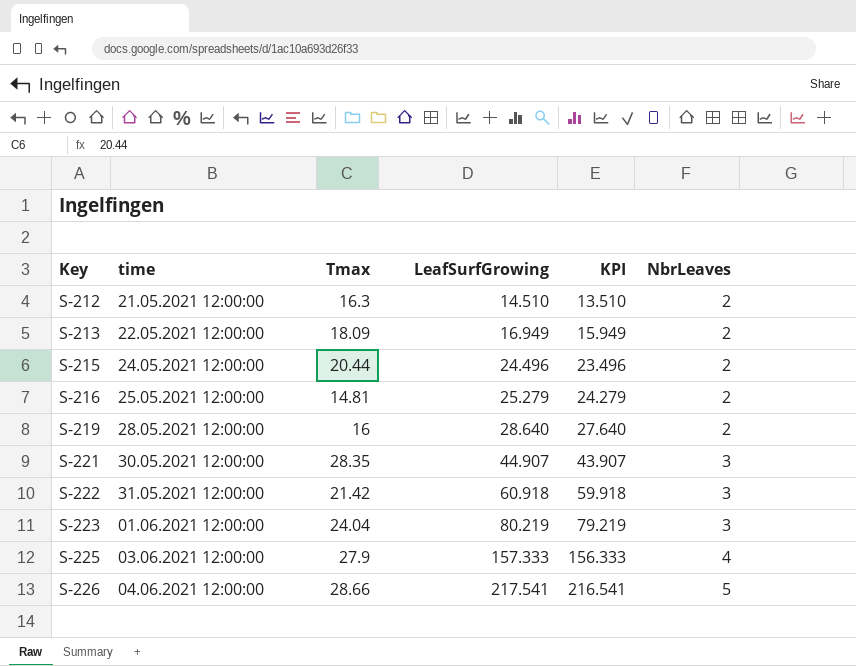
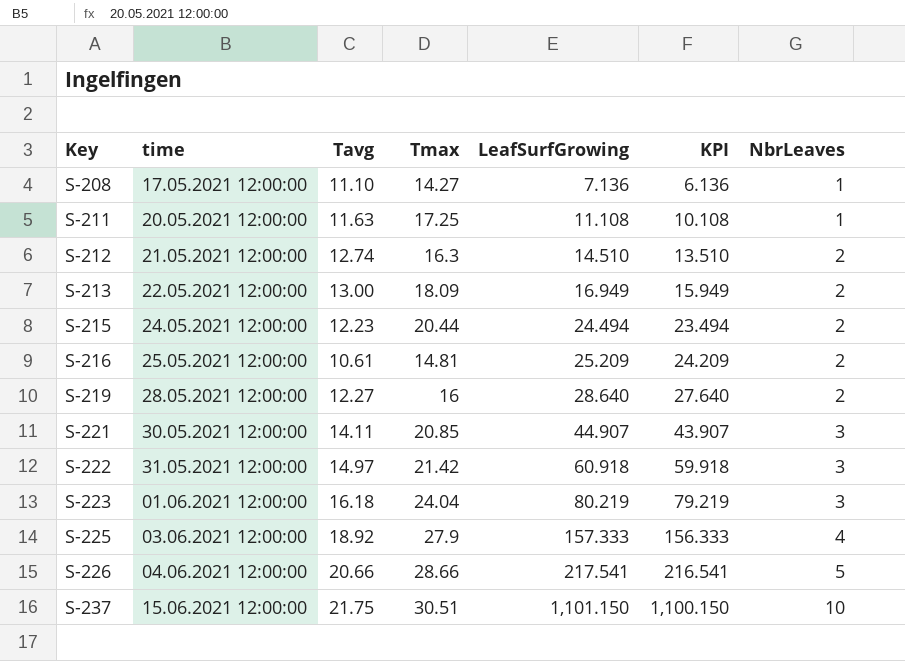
column Tavg | position: none -> 3
row S-208: none -> 17.05.2021 12:00:00 | 11.10 | 14.27 | 7.136 | 6.136 | 1
row S-211: none -> 20.05.2021 12:00:00 | 11.63 | 17.25 | 11.108 | 10.108 | 1
S-215 | LeafSurfGrowing: 24.496 -> 24.494
S-215 | KPI: 23.496 -> 23.494
S-216 | LeafSurfGrowing: 25.279 -> 25.209
S-216 | KPI: 24.279 -> 24.209
S-221 | Tmax: 28.35 -> 20.85
row S-237: none -> 15.06.2021 12:00:00 | 21.75 | 30.51 | 1,101.150 | 1,100.150 | 10

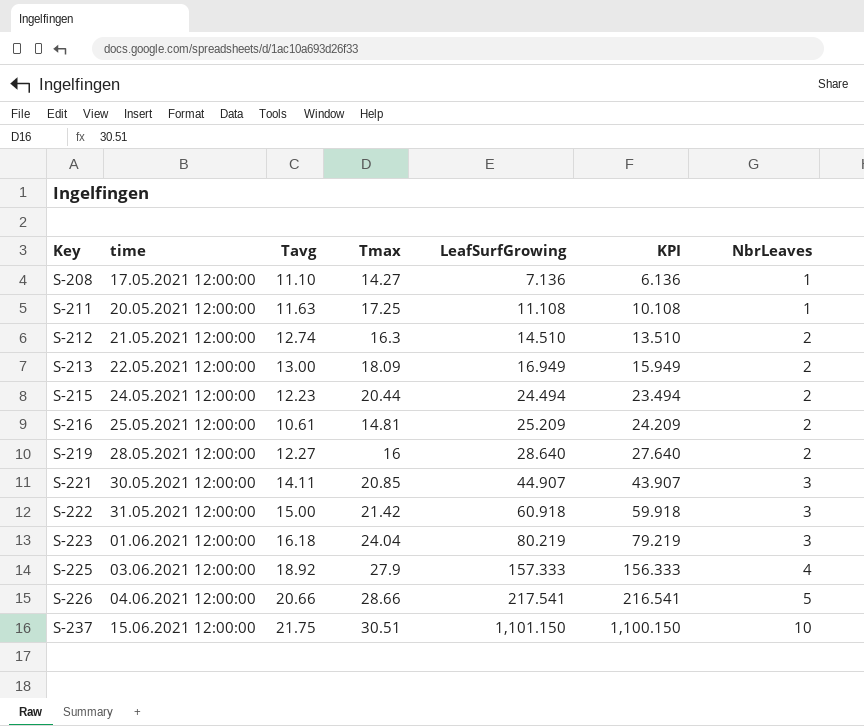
S-222 | Tavg: 14.97 -> 15.00

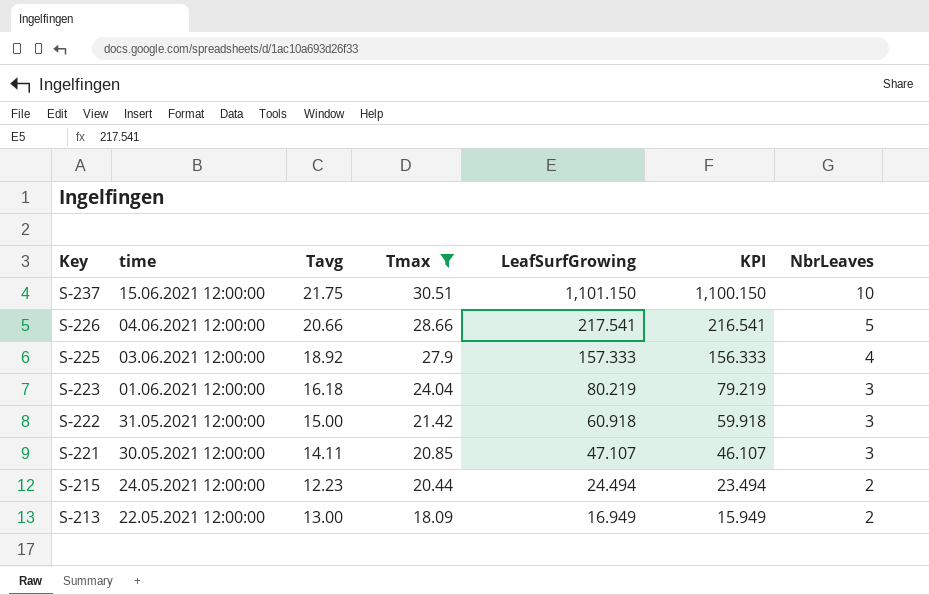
filter: none -> Tmax >= 18.09
row order: Key ascending -> Key descending
S-221 | LeafSurfGrowing: 44.907 -> 47.107
S-221 | KPI: 43.907 -> 46.107

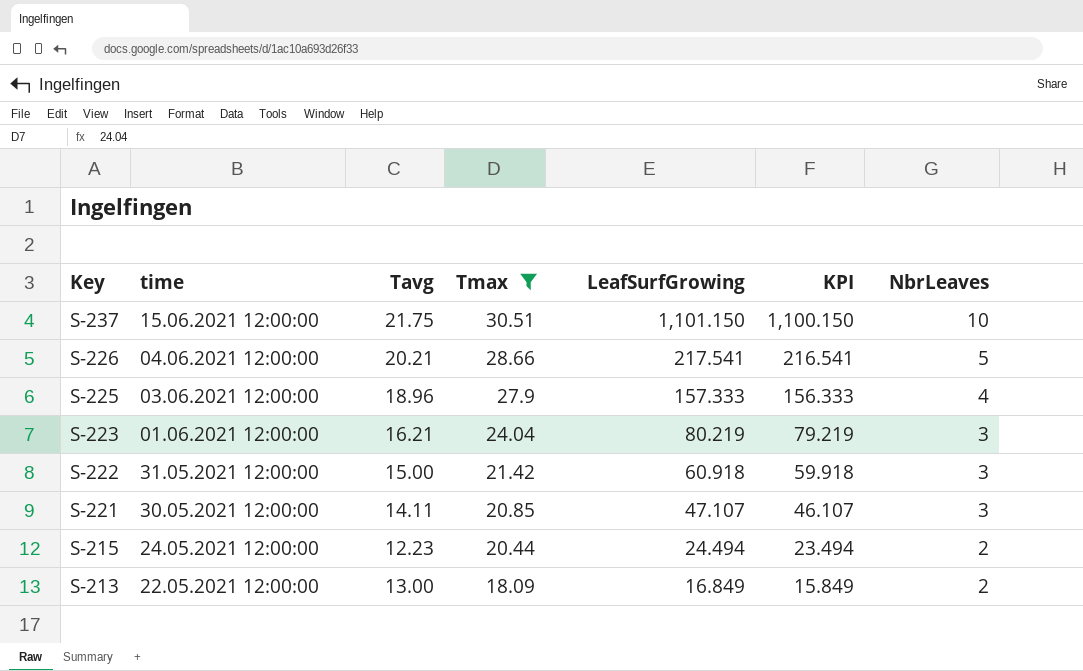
S-226 | Tavg: 20.66 -> 20.21
S-225 | Tavg: 18.92 -> 18.96
S-223 | Tavg: 16.18 -> 16.21
S-213 | LeafSurfGrowing: 16.949 -> 16.849
S-213 | KPI: 15.949 -> 15.849

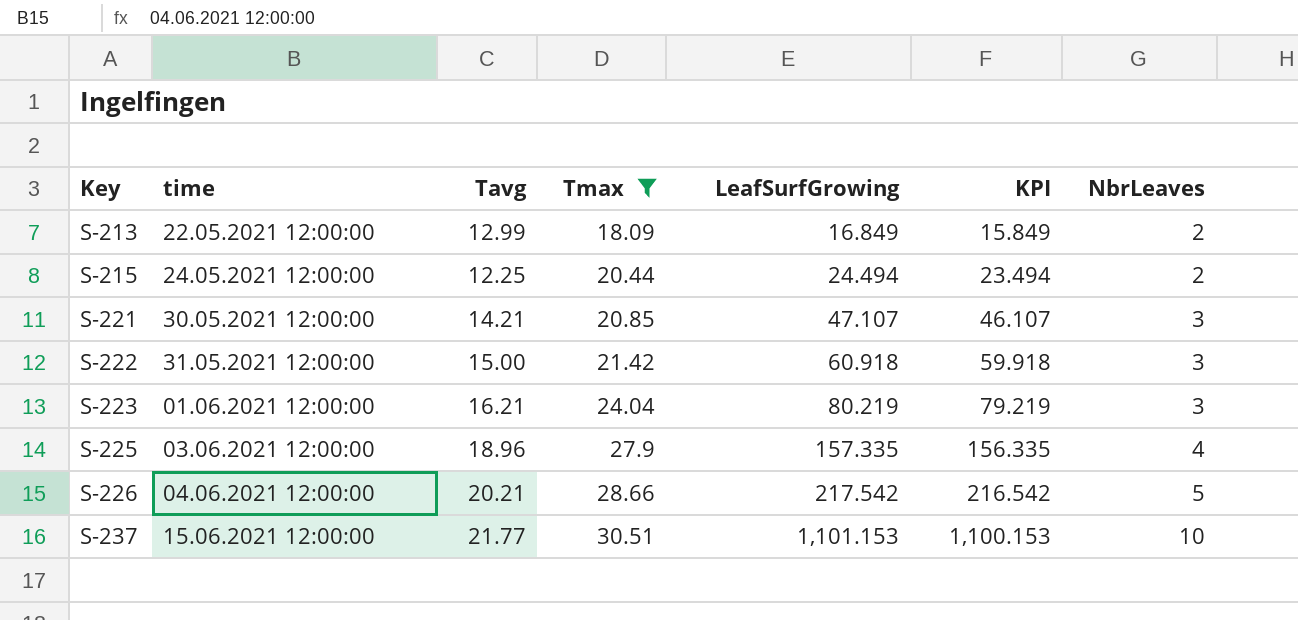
row order: Key descending -> Key ascending
S-213 | Tavg: 13.00 -> 12.99
S-215 | Tavg: 12.23 -> 12.25
S-221 | Tavg: 14.11 -> 14.21
S-225 | LeafSurfGrowing: 157.333 -> 157.335
S-225 | KPI: 156.333 -> 156.335
S-226 | LeafSurfGrowing: 217.541 -> 217.542
S-226 | KPI: 216.541 -> 216.542
S-237 | Tavg: 21.75 -> 21.77
S-237 | LeafSurfGrowing: 1,101.150 -> 1,101.153
S-237 | KPI: 1,100.150 -> 1,100.153

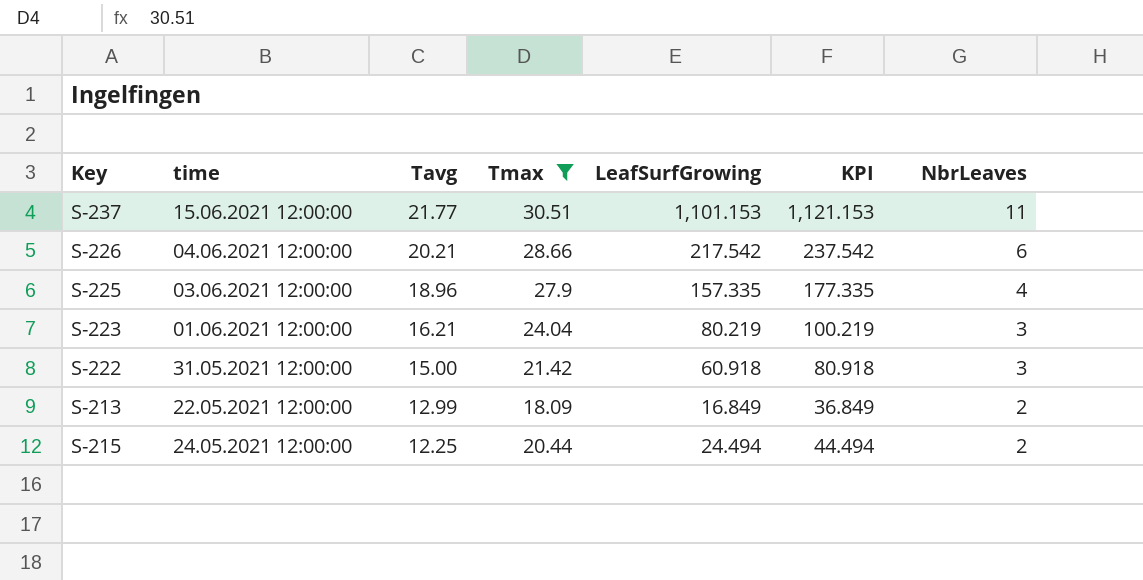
row order: Key ascending -> Tavg descending
column KPI | formula: [LeafSurfGrowing] - 1 -> [LeafSurfGrowing] + 20
row S-221: 30.05.2021 12:00:00 | 14.21 | 20.85 | 47.107 | 46.107 | 3 -> none
S-237 | NbrLeaves: 10 -> 11
S-226 | NbrLeaves: 5 -> 6

